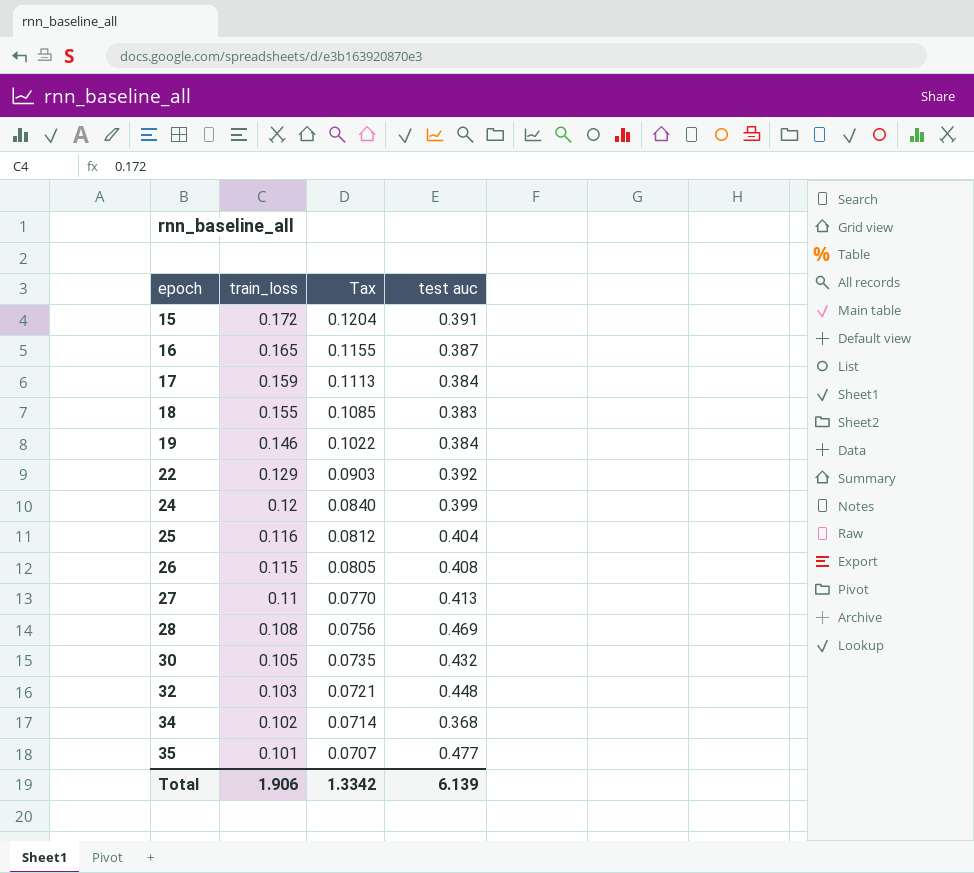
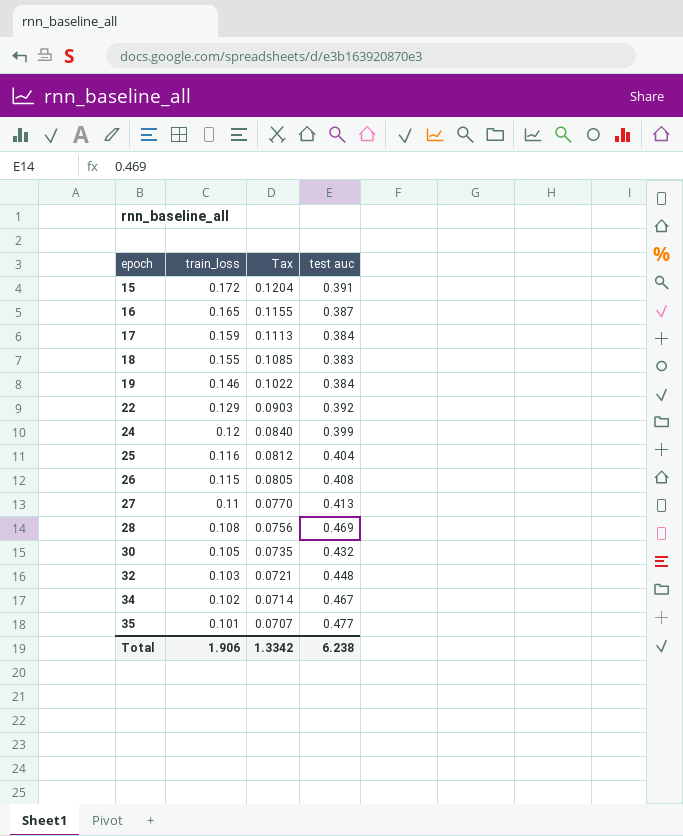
34 | test auc: 0.368 -> 0.467
Total | test auc: 6.139 -> 6.238

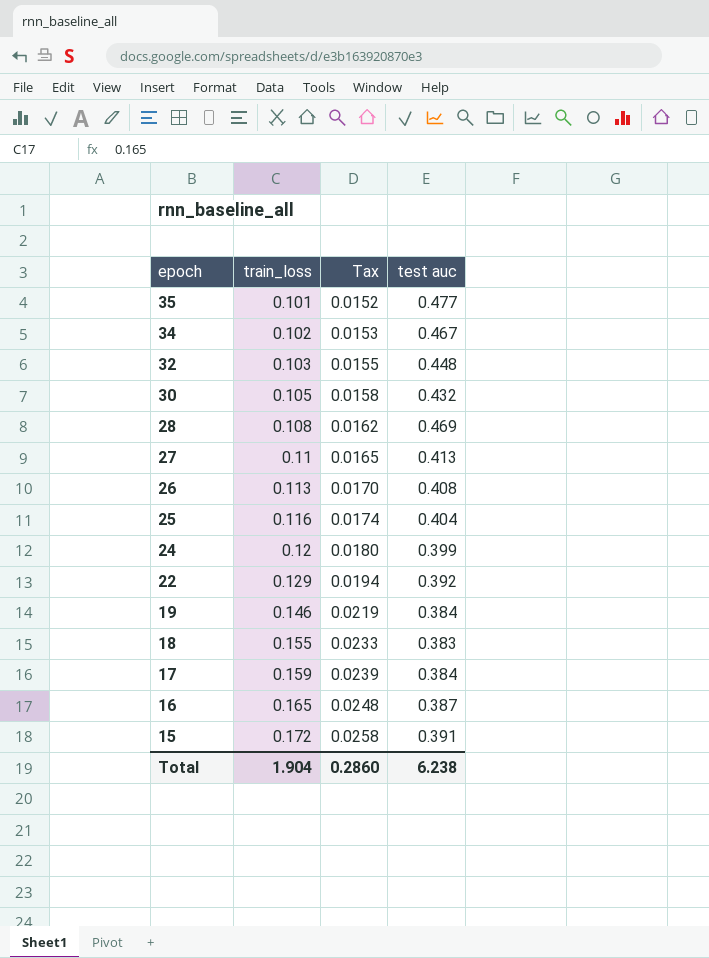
row order: epoch ascending -> epoch descending
column Tax | formula: [train_loss] * 0.7 -> [train_loss] * 0.15
26 | train_loss: 0.115 -> 0.113
Total | train_loss: 1.906 -> 1.904
Total | Tax: 1.3342 -> 0.2860

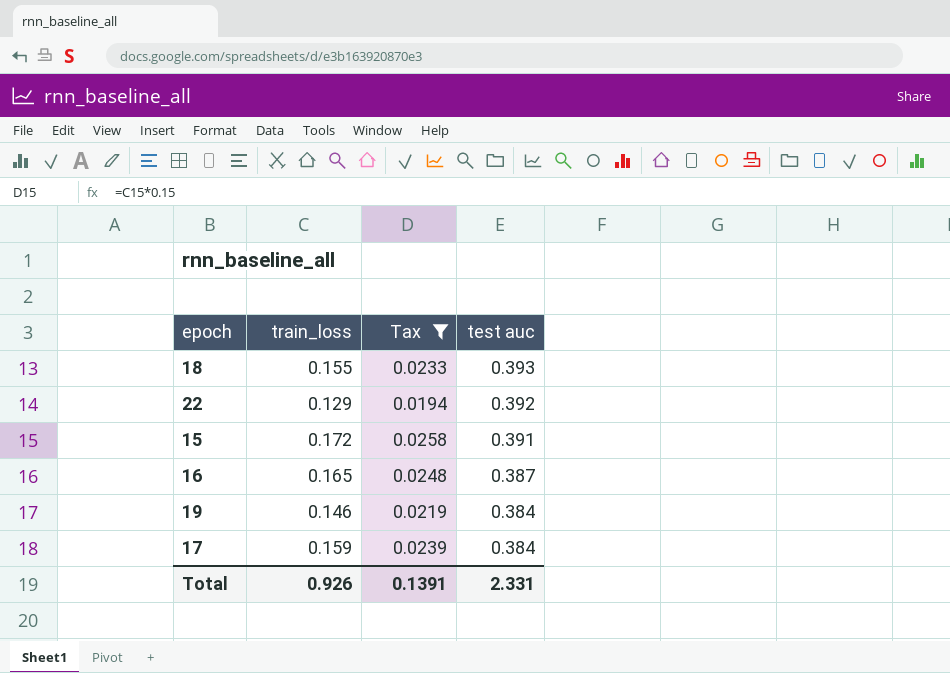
filter: none -> Tax >= 0.0194
row order: epoch descending -> test auc descending
18 | test auc: 0.383 -> 0.393
Total | train_loss: 1.904 -> 0.926
Total | Tax: 0.2860 -> 0.1391
Total | test auc: 6.238 -> 2.331

